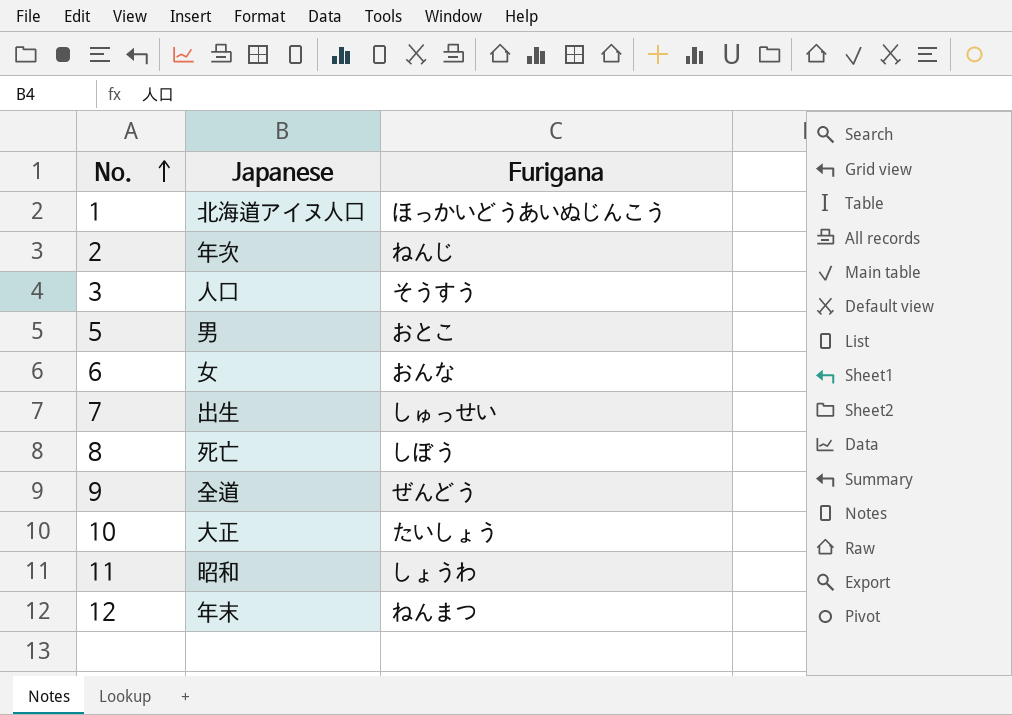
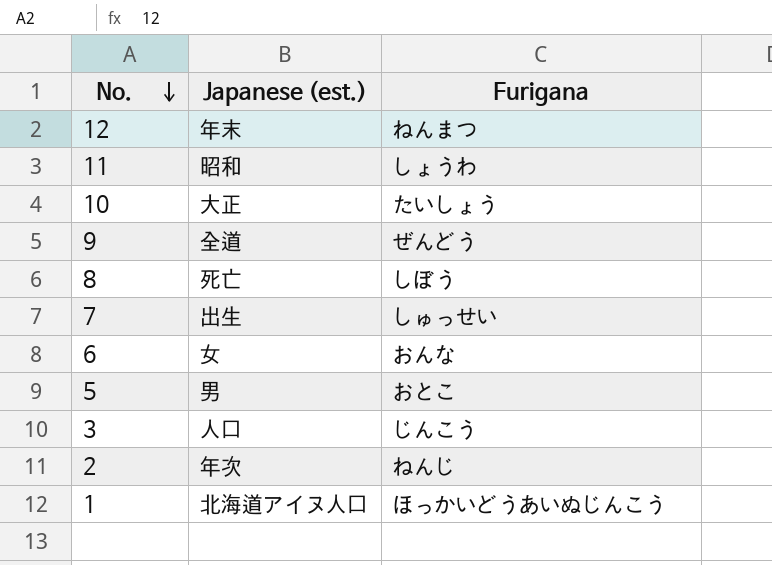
row order: No. ascending -> No. descending
column name: Japanese -> Japanese (est.)
3 | Furigana: そうすう -> じんこう

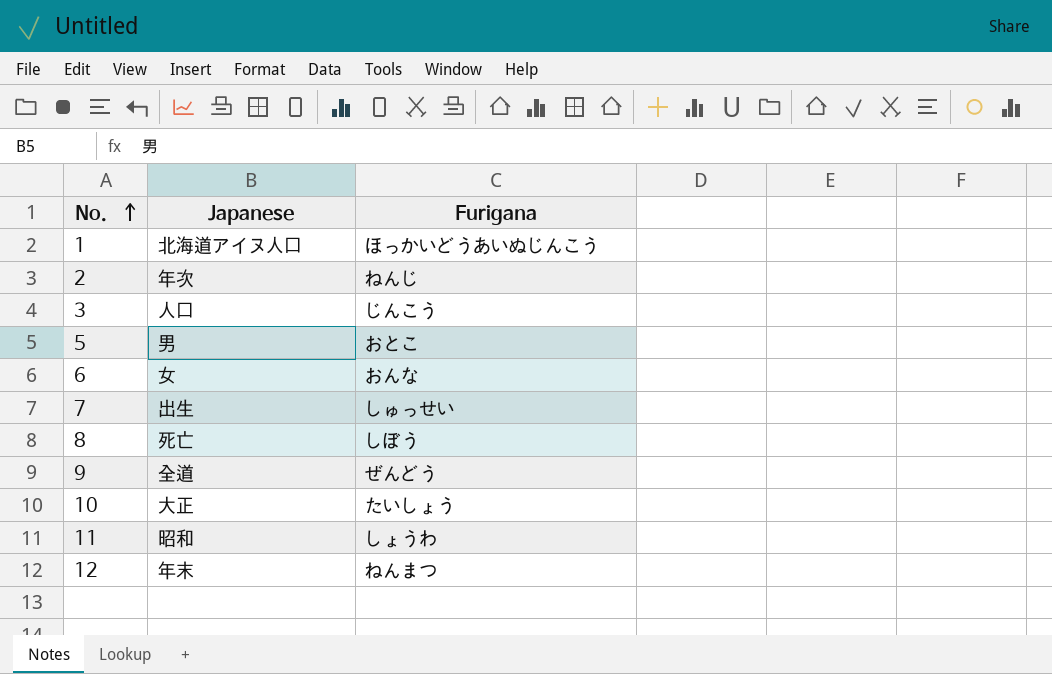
row order: No. descending -> No. ascending
column name: Japanese (est.) -> Japanese

